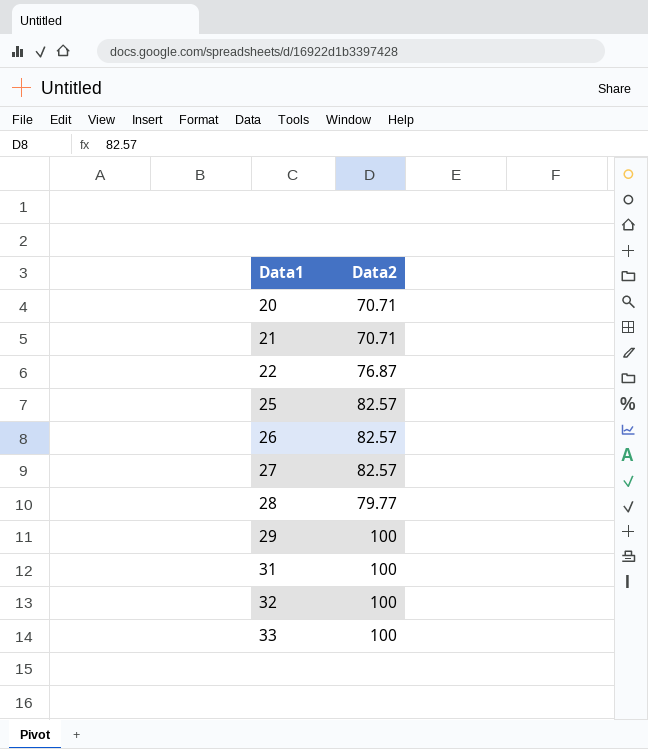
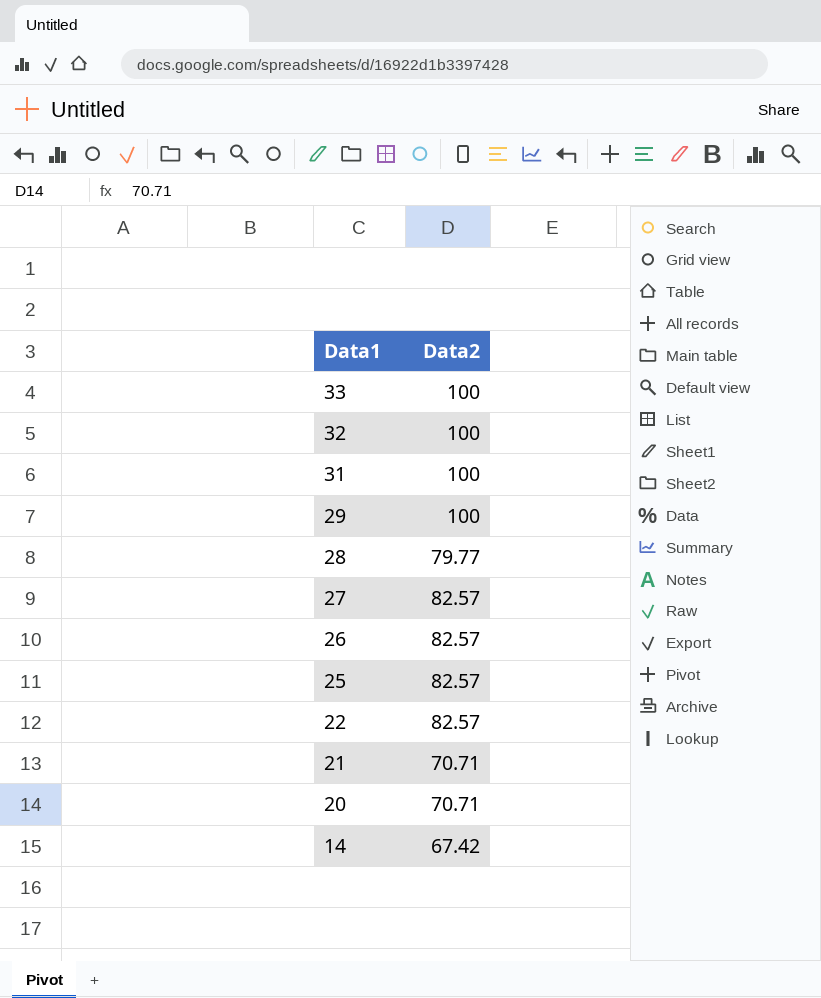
row order: Data1 ascending -> Data1 descending
22 | Data2: 76.87 -> 82.57
row 14: none -> 67.42

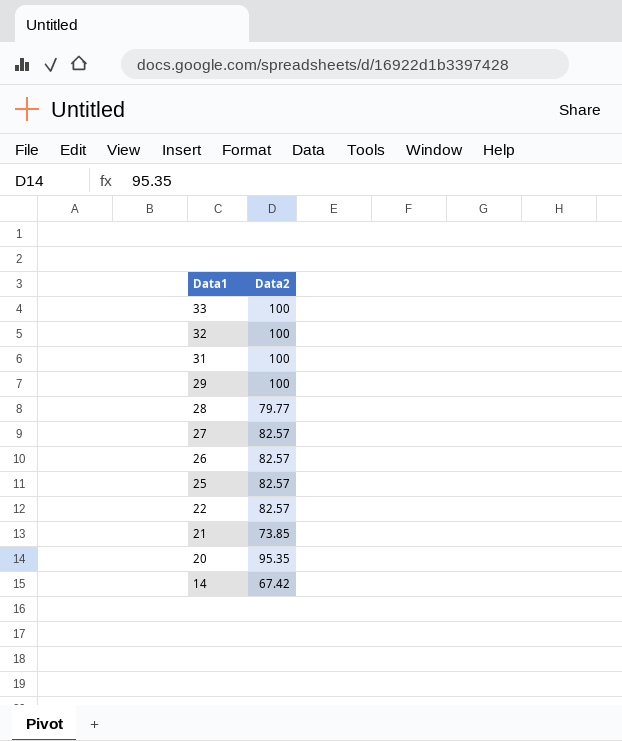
21 | Data2: 70.71 -> 73.85
20 | Data2: 70.71 -> 95.35

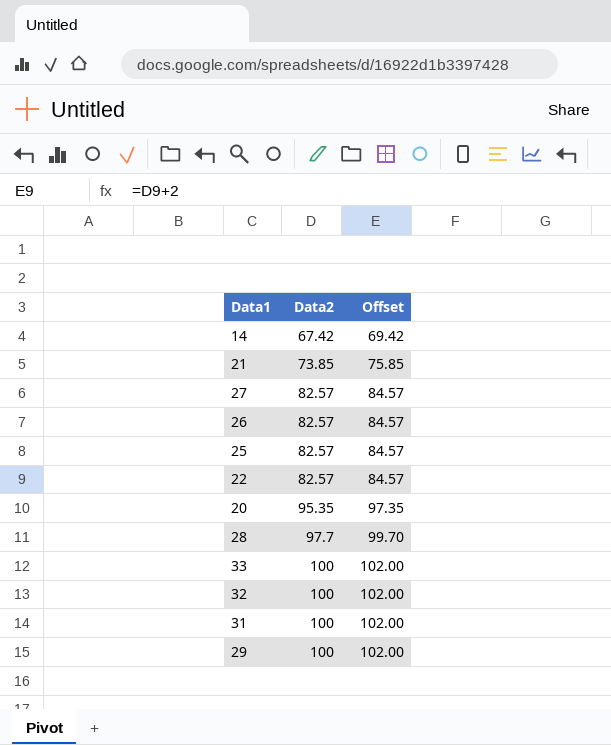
row order: Data1 descending -> Data2 ascending
column Offset | formula: none -> [Data2] + 2
28 | Data2: 79.77 -> 97.7

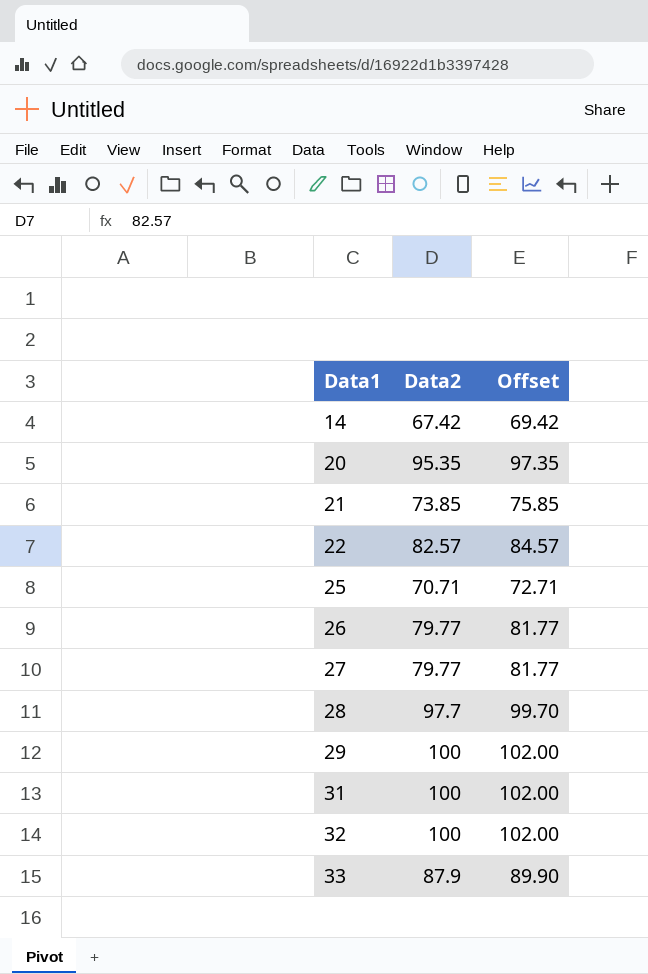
row order: Data2 ascending -> Data1 ascending
25 | Data2: 82.57 -> 70.71
25 | Offset: 84.57 -> 72.71
26 | Data2: 82.57 -> 79.77
26 | Offset: 84.57 -> 81.77
27 | Data2: 82.57 -> 79.77
27 | Offset: 84.57 -> 81.77
33 | Data2: 100 -> 87.9
33 | Offset: 102.00 -> 89.90

